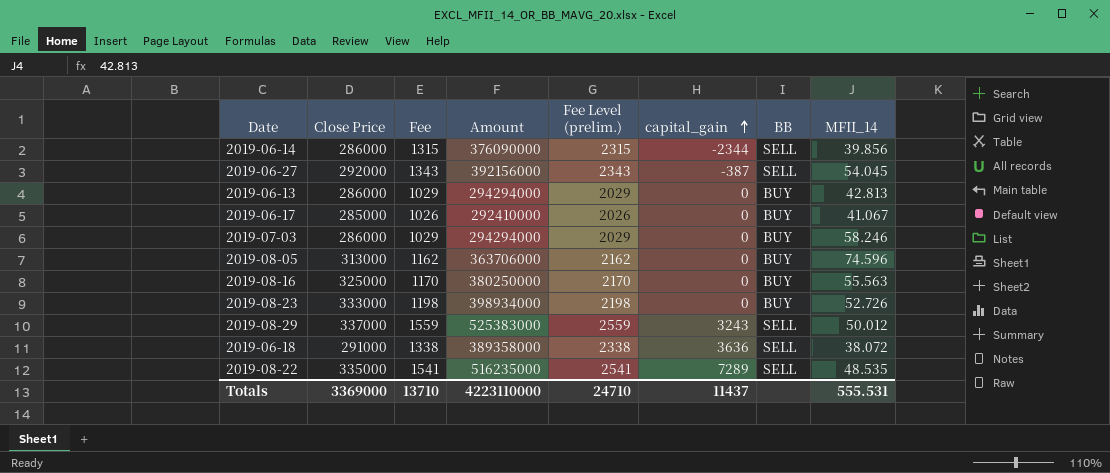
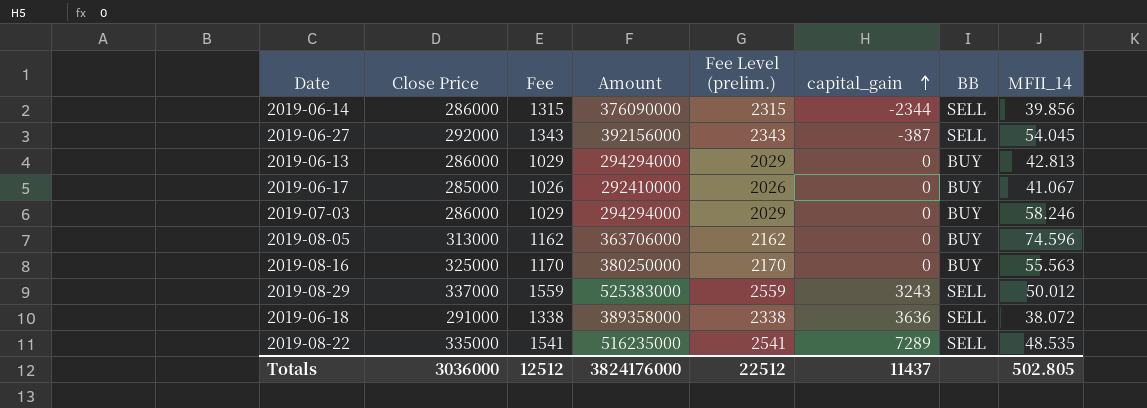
row 2019-08-23: 333000 | 1198 | 398934000 | 2198 | 0 | BUY | 52.726 -> none
Totals | Close Price: 3369000 -> 3036000
Totals | Fee: 13710 -> 12512
Totals | Amount: 4223110000 -> 3824176000
Totals | Fee Level (prelim.): 24710 -> 22512
Totals | MFII_14: 555.531 -> 502.805

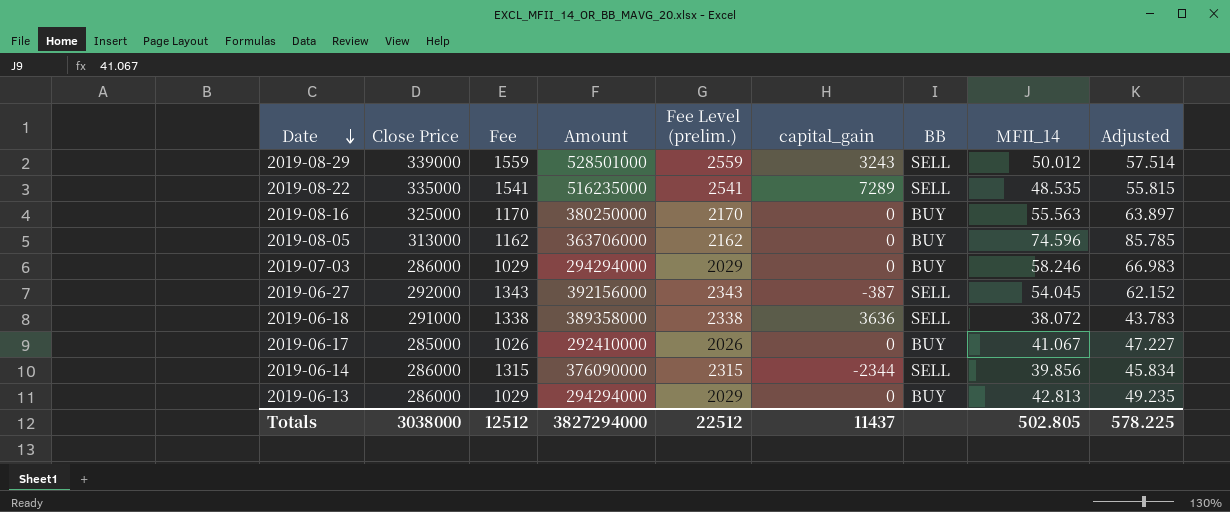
row order: capital_gain ascending -> Date descending
column Adjusted | formula: none -> [MFII_14] * 1.15
2019-08-29 | Close Price: 337000 -> 339000
2019-08-29 | Amount: 525383000 -> 528501000
Totals | Close Price: 3036000 -> 3038000
Totals | Amount: 3824176000 -> 3827294000

